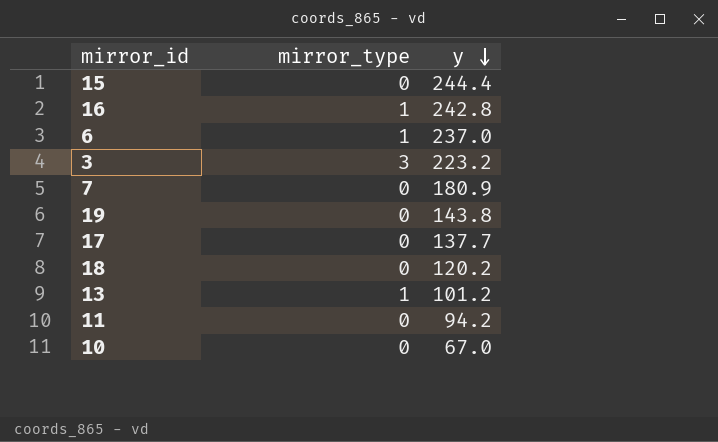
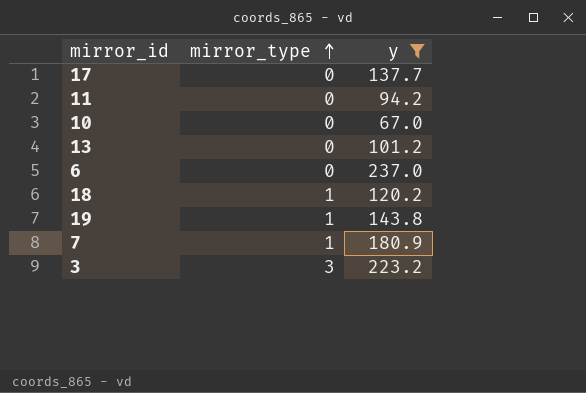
filter: none -> y <= 237.0
row order: y descending -> mirror_type ascending
13 | mirror_type: 1 -> 0
6 | mirror_type: 1 -> 0
18 | mirror_type: 0 -> 1
19 | mirror_type: 0 -> 1
7 | mirror_type: 0 -> 1

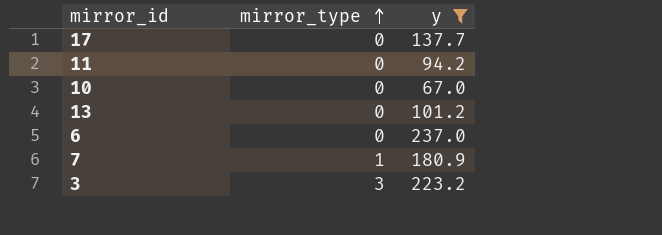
row 18: 1 | 120.2 -> none
row 19: 1 | 143.8 -> none

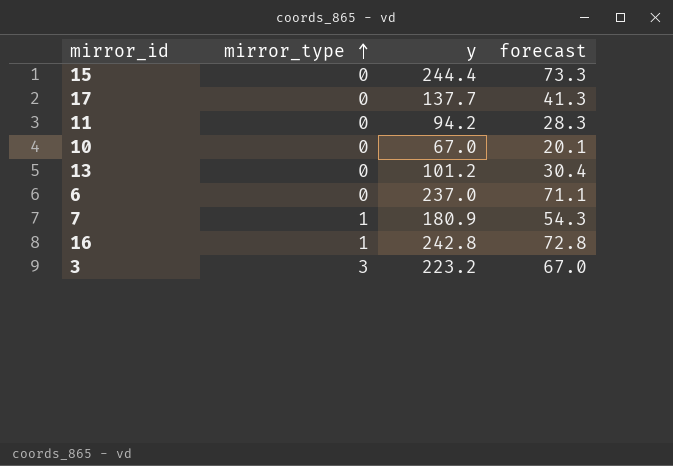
filter: y <= 237.0 -> none
column forecast | formula: none -> [y] * 0.3

